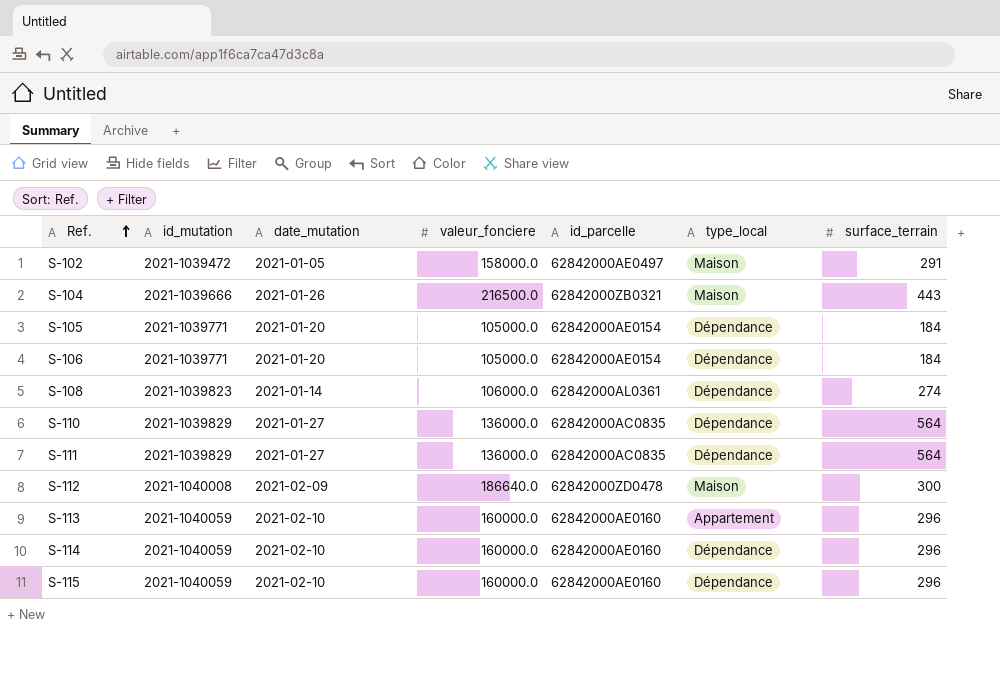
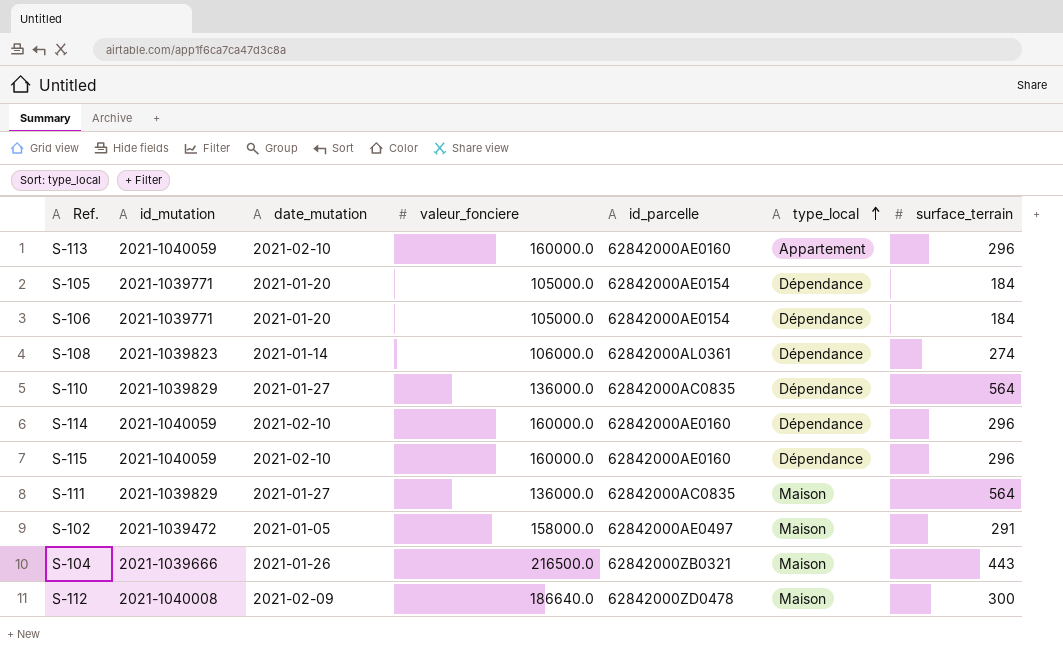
row order: Ref. ascending -> type_local ascending
S-111 | type_local: Dépendance -> Maison

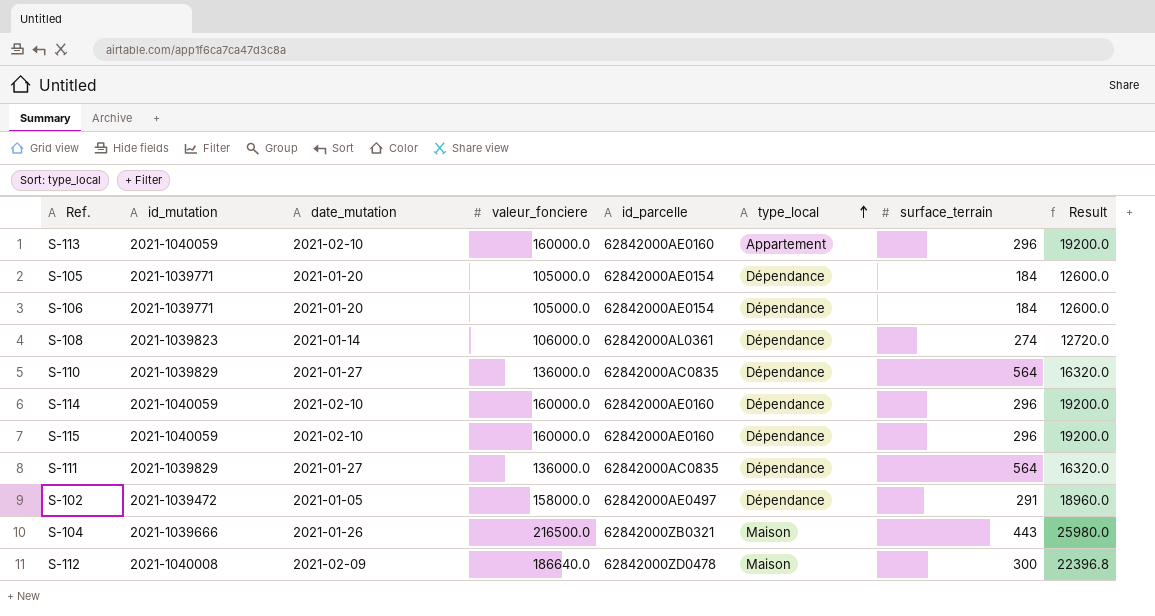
column Result | formula: none -> [valeur_fonciere] * 0.12
S-111 | type_local: Maison -> Dépendance
S-102 | type_local: Maison -> Dépendance

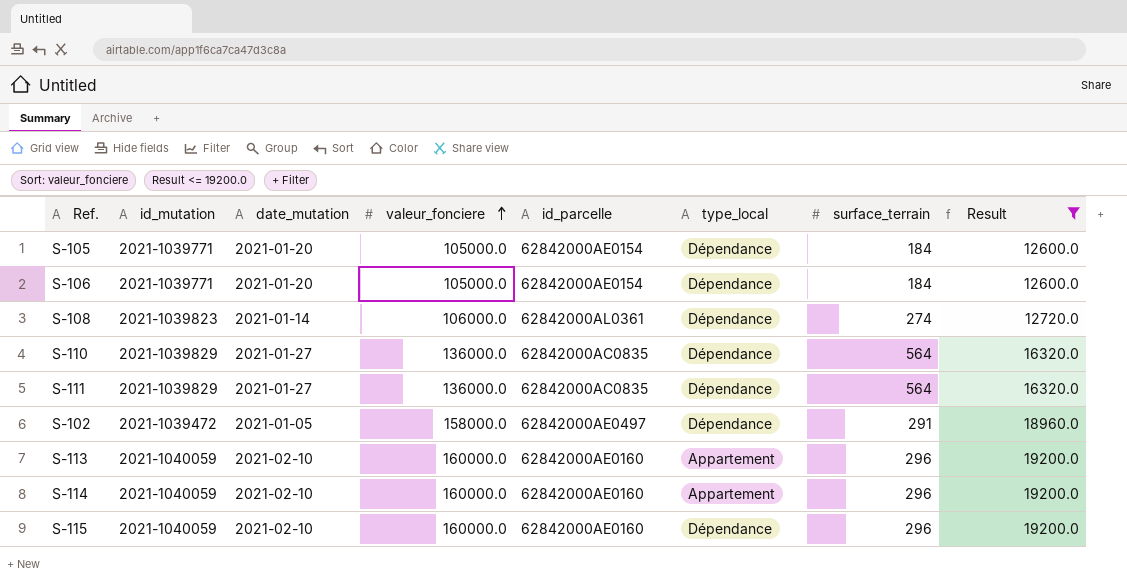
filter: none -> Result <= 19200.0
row order: type_local ascending -> valeur_fonciere ascending
S-114 | type_local: Dépendance -> Appartement

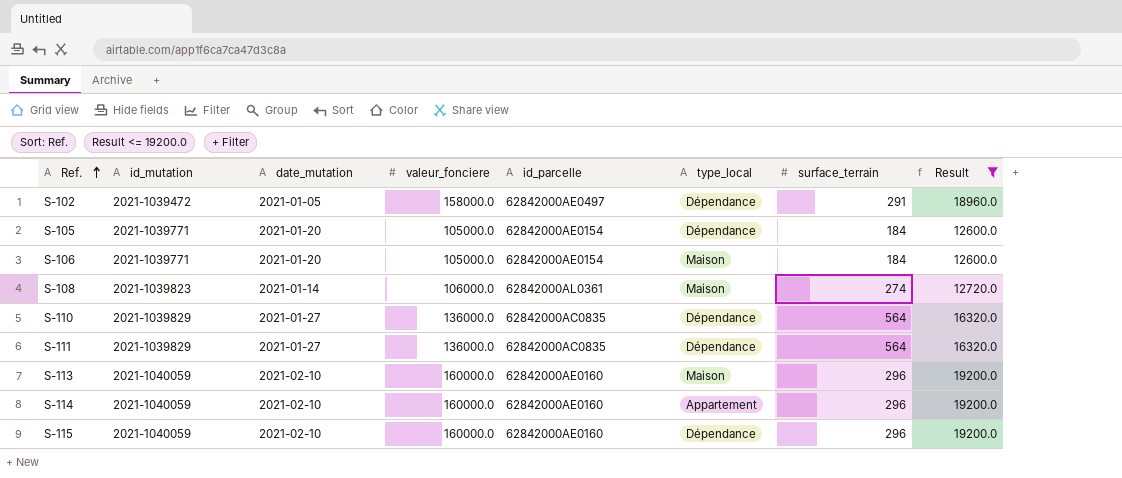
row order: valeur_fonciere ascending -> Ref. ascending
S-106 | type_local: Dépendance -> Maison
S-108 | type_local: Dépendance -> Maison
S-113 | type_local: Appartement -> Maison

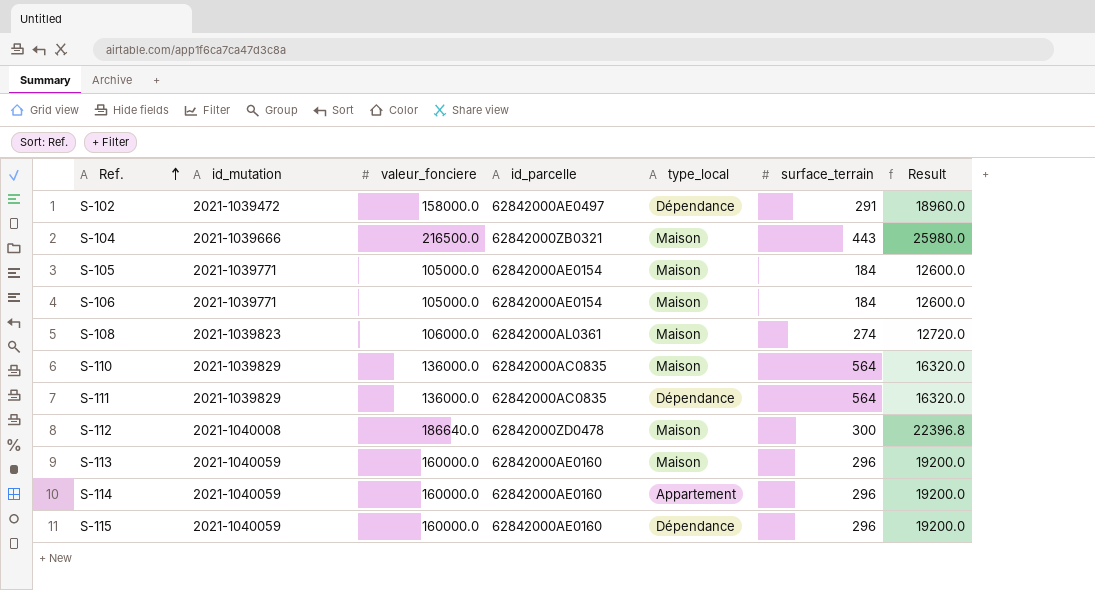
filter: Result <= 19200.0 -> none
column date_mutation | position: 3 -> none
S-105 | type_local: Dépendance -> Maison
S-110 | type_local: Dépendance -> Maison

